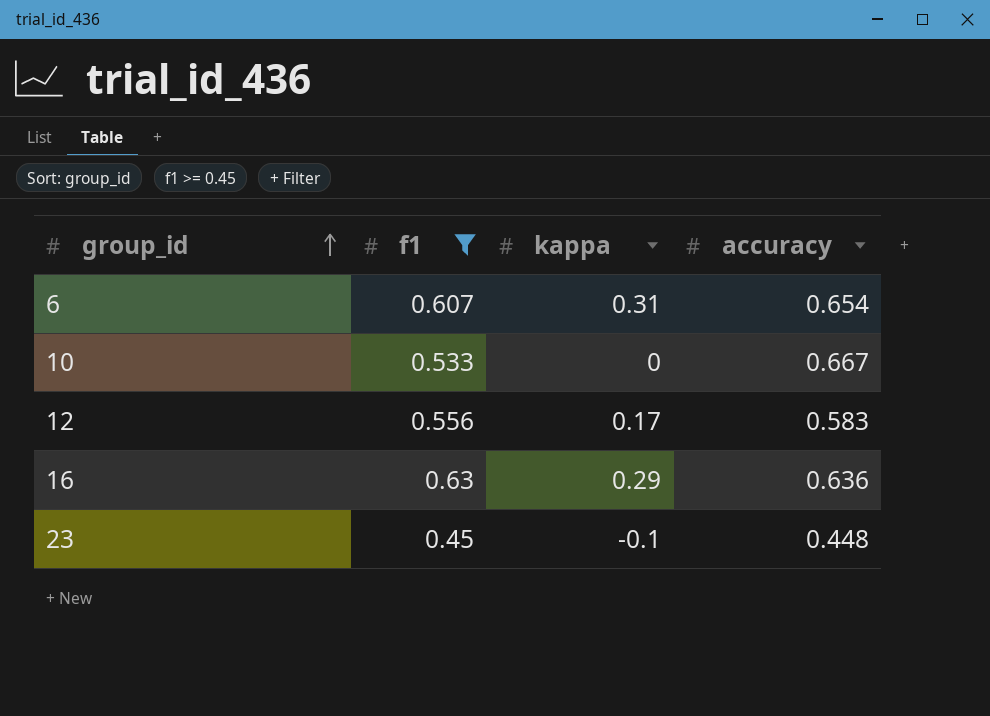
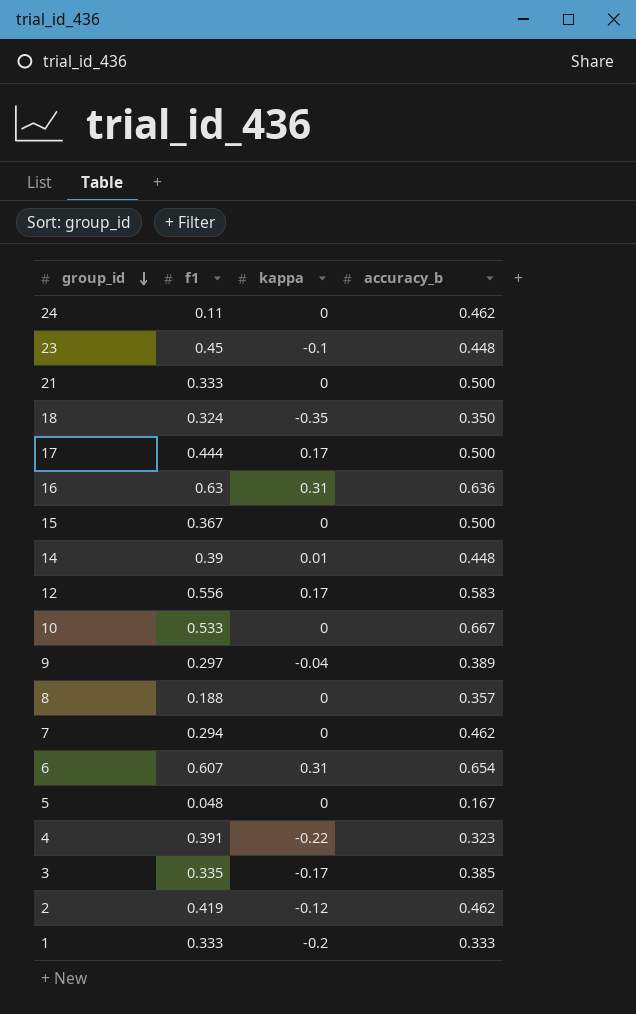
filter: f1 >= 0.45 -> none
row order: group_id ascending -> group_id descending
column name: accuracy -> accuracy_b
16 | kappa: 0.29 -> 0.31

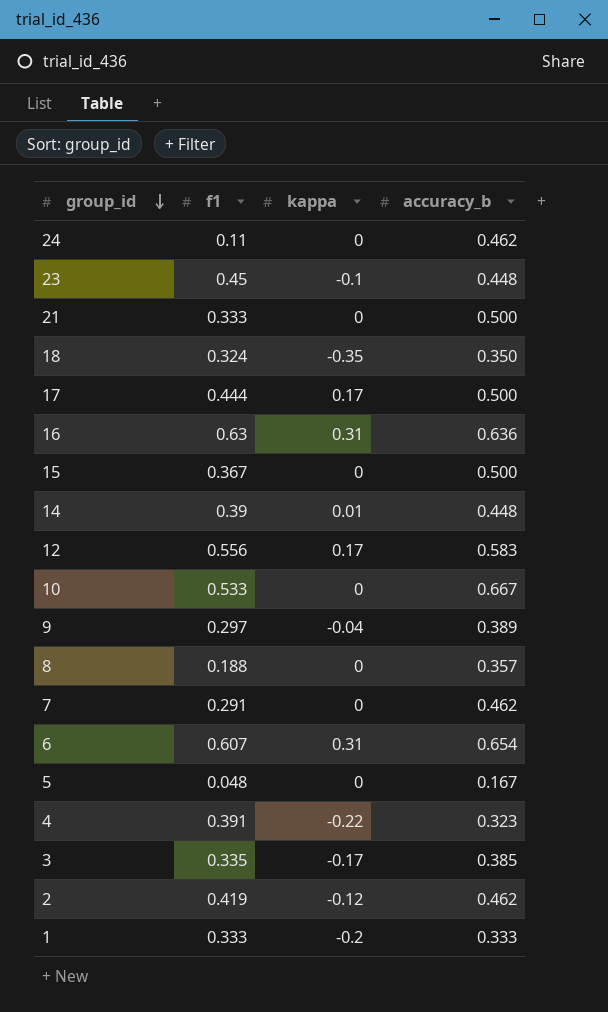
7 | f1: 0.294 -> 0.291

